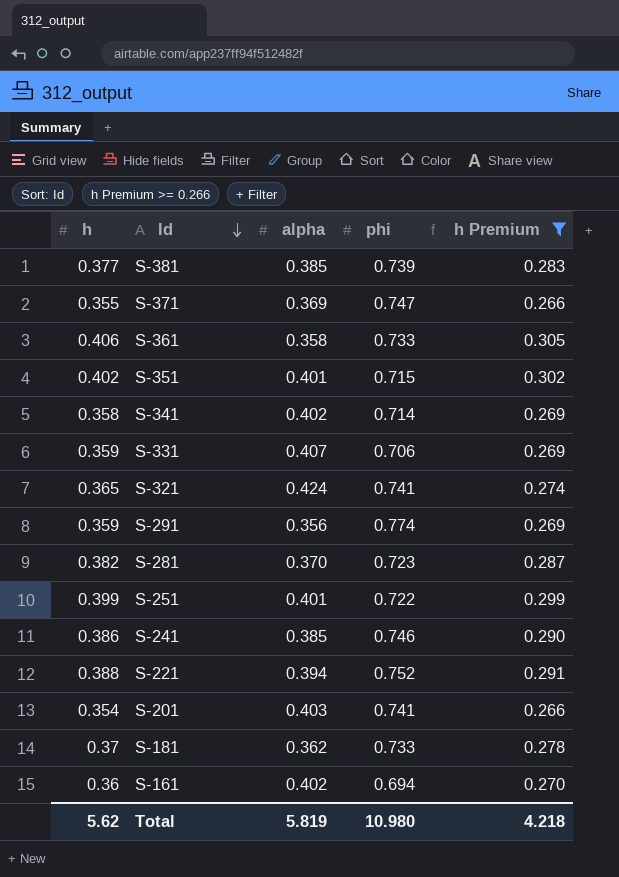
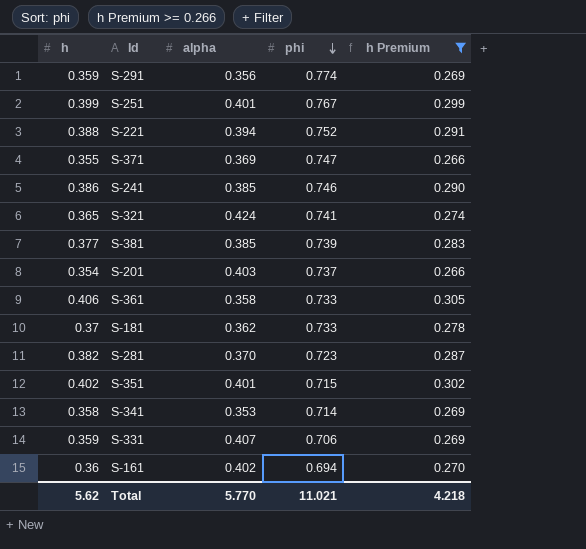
row order: Id descending -> phi descending
S-251 | phi: 0.722 -> 0.767
S-201 | phi: 0.741 -> 0.737
S-341 | alpha: 0.402 -> 0.353
Total | alpha: 5.819 -> 5.770
Total | phi: 10.980 -> 11.021

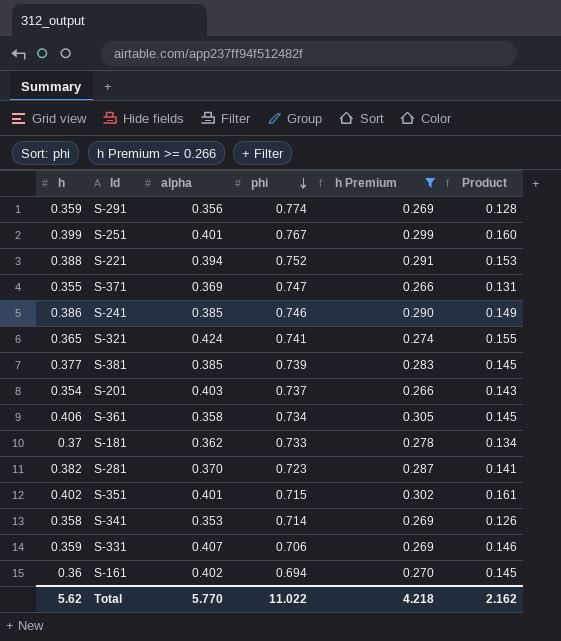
column Product | formula: none -> [h] * [alpha]
S-361 | phi: 0.733 -> 0.734
Total | phi: 11.021 -> 11.022

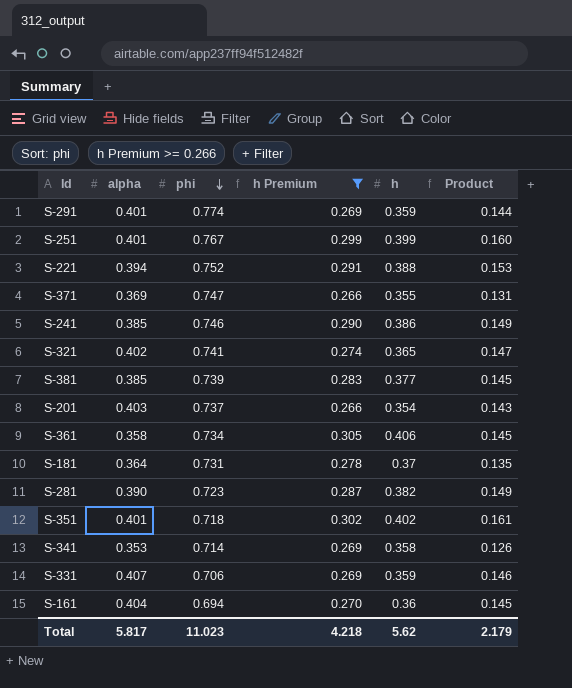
column h | position: 1 -> 5
S-291 | alpha: 0.356 -> 0.401
S-291 | Product: 0.128 -> 0.144
S-321 | alpha: 0.424 -> 0.402
S-321 | Product: 0.155 -> 0.147
S-181 | alpha: 0.362 -> 0.364
S-181 | phi: 0.733 -> 0.731
S-181 | Product: 0.134 -> 0.135
S-281 | alpha: 0.370 -> 0.390
S-281 | Product: 0.141 -> 0.149
S-351 | phi: 0.715 -> 0.718
S-161 | alpha: 0.402 -> 0.404
Total | alpha: 5.770 -> 5.817
Total | phi: 11.022 -> 11.023
Total | Product: 2.162 -> 2.179

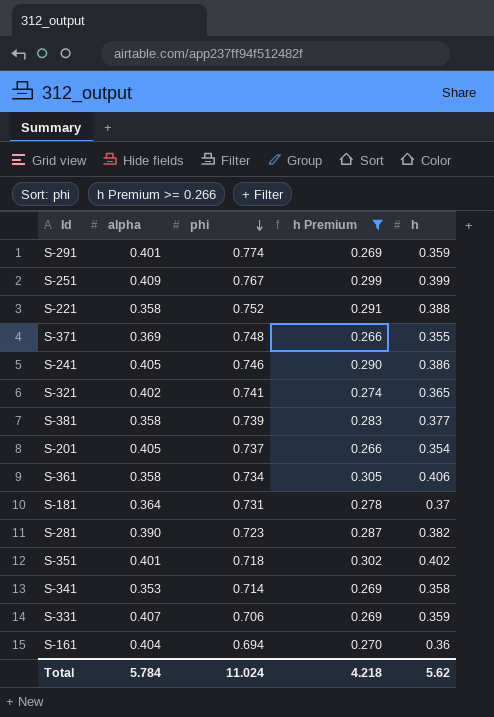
column Product | formula: [alpha] * [h] -> none
S-251 | alpha: 0.401 -> 0.409
S-221 | alpha: 0.394 -> 0.358
S-371 | phi: 0.747 -> 0.748
S-241 | alpha: 0.385 -> 0.405
S-381 | alpha: 0.385 -> 0.358
S-201 | alpha: 0.403 -> 0.405
Total | alpha: 5.817 -> 5.784
Total | phi: 11.023 -> 11.024

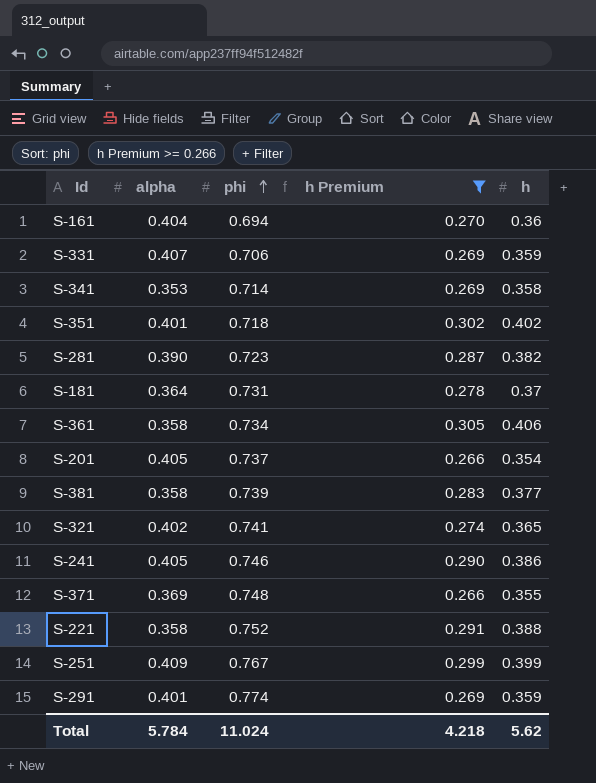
row order: phi descending -> phi ascending

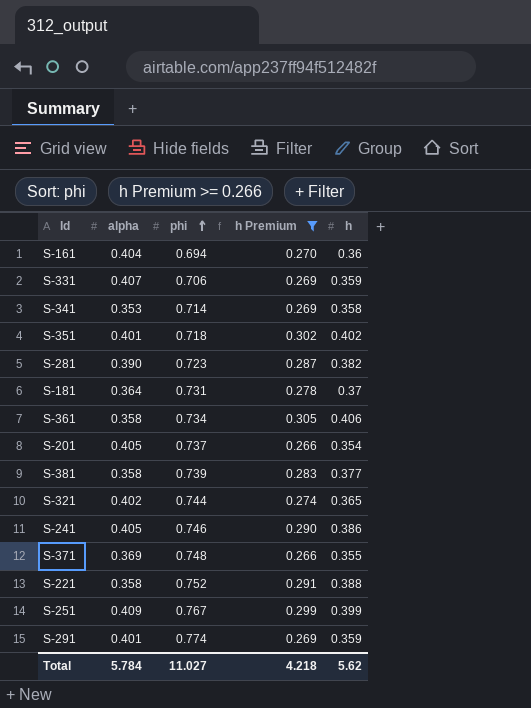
S-321 | phi: 0.741 -> 0.744
Total | phi: 11.024 -> 11.027

